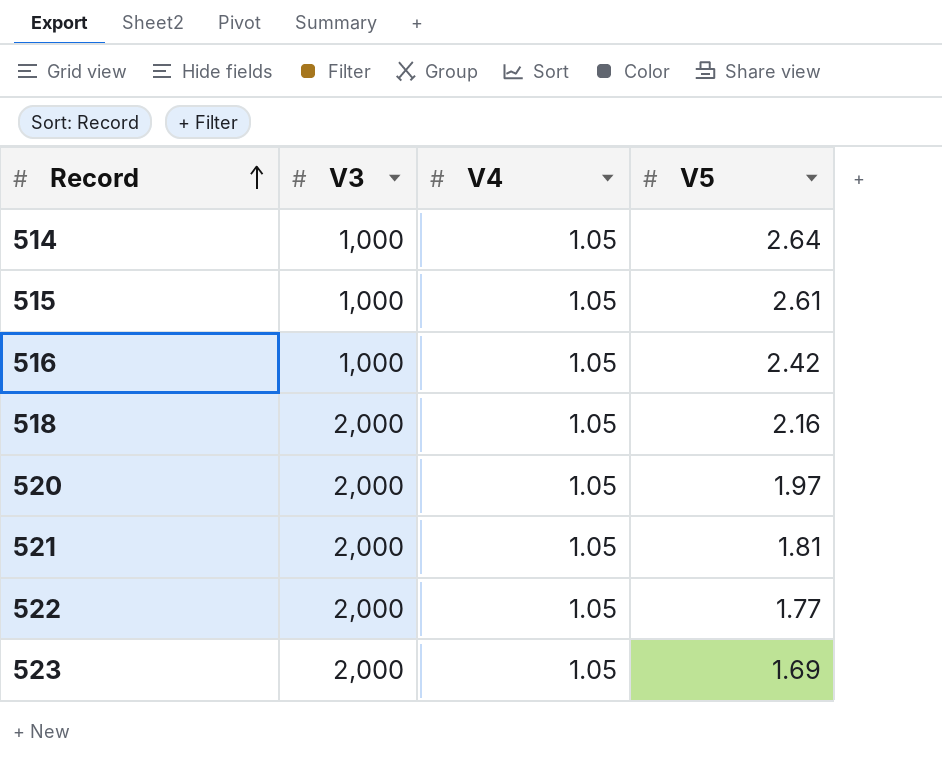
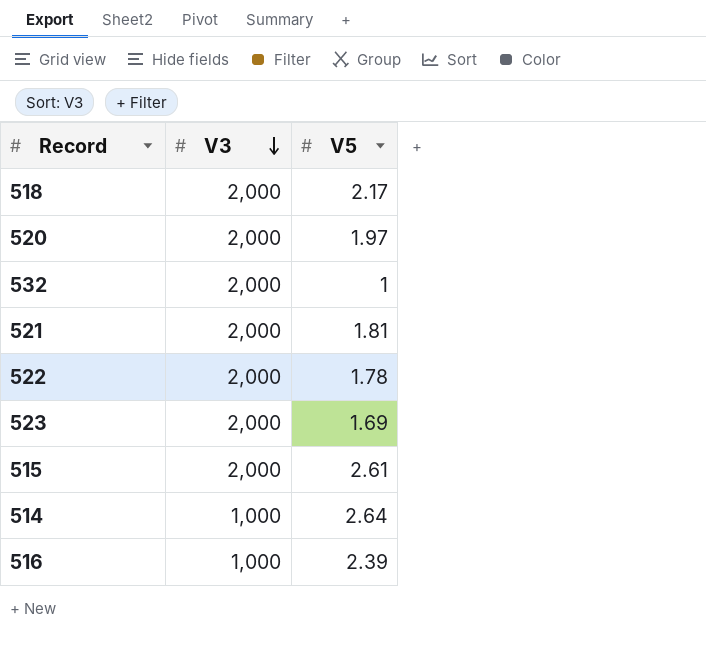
row order: Record ascending -> V3 descending
column V4 | position: 3 -> none
518 | V5: 2.16 -> 2.17
row 532: none -> 2,000 | 1
522 | V5: 1.77 -> 1.78
515 | V3: 1,000 -> 2,000
516 | V5: 2.42 -> 2.39

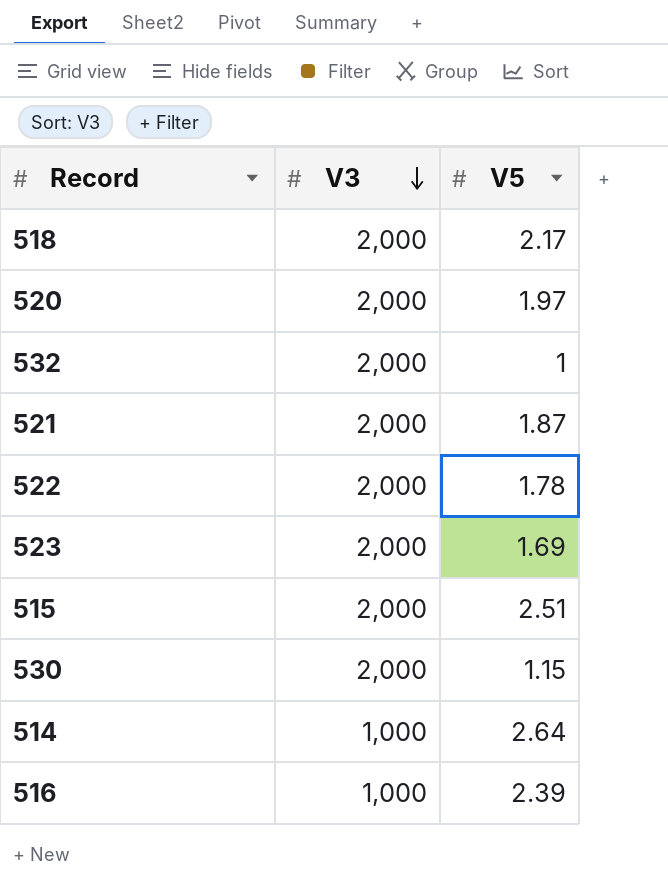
521 | V5: 1.81 -> 1.87
515 | V5: 2.61 -> 2.51
row 530: none -> 2,000 | 1.15

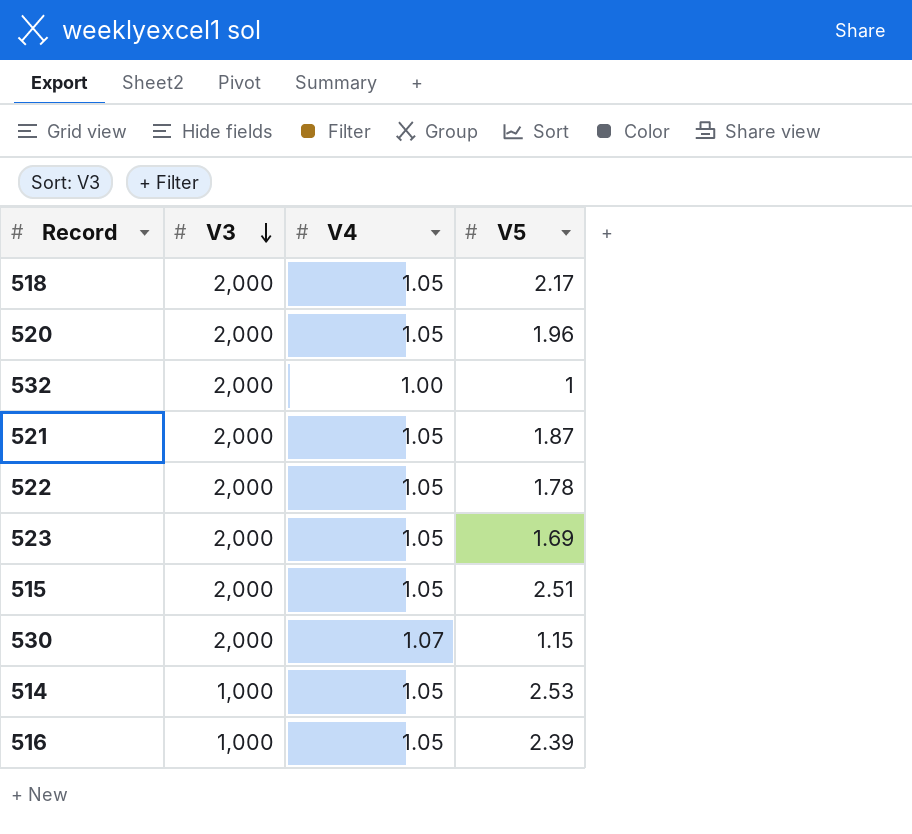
column V4 | position: none -> 3
520 | V5: 1.97 -> 1.96
514 | V5: 2.64 -> 2.53

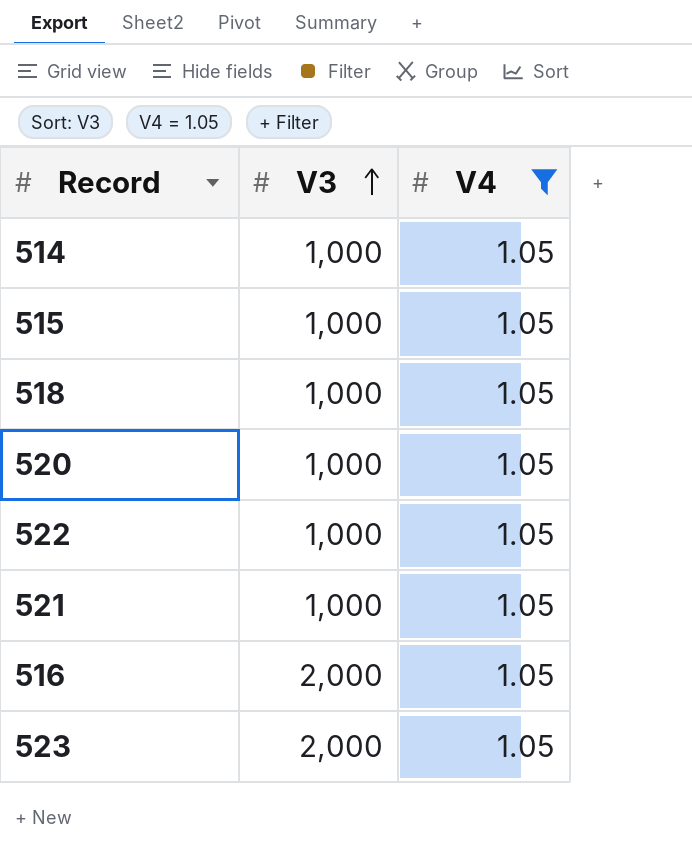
filter: none -> V4 = 1.05
row order: V3 descending -> V3 ascending
column V5 | position: 4 -> none
515 | V3: 2,000 -> 1,000
518 | V3: 2,000 -> 1,000
520 | V3: 2,000 -> 1,000
522 | V3: 2,000 -> 1,000
521 | V3: 2,000 -> 1,000
516 | V3: 1,000 -> 2,000

